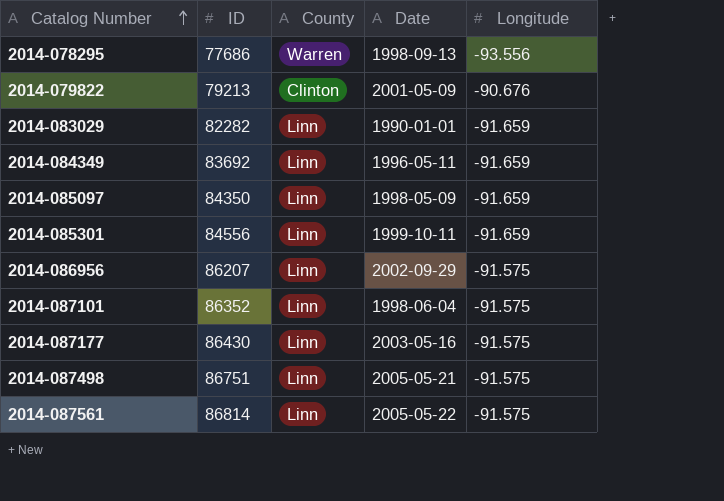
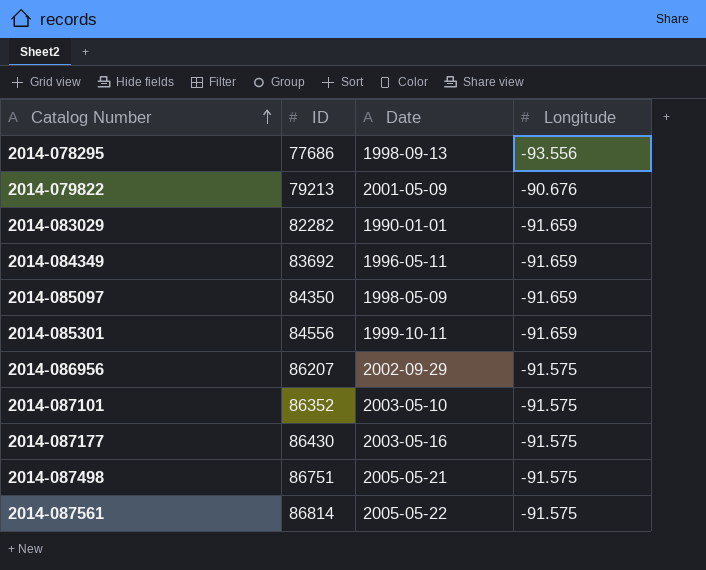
column County | position: 3 -> none
2014-087101 | Date: 1998-06-04 -> 2003-05-10

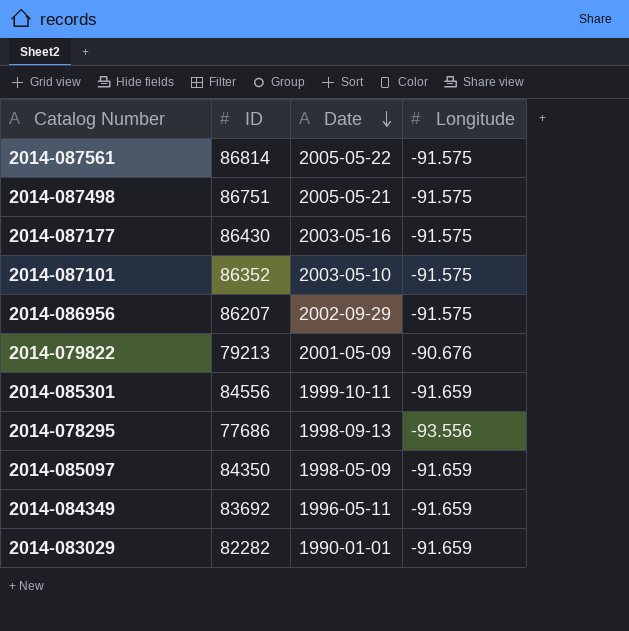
row order: Catalog Number ascending -> Date descending

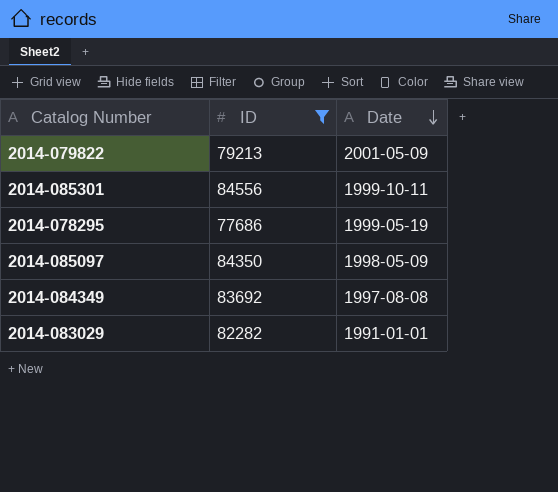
filter: none -> ID <= 84556
column Longitude | position: 4 -> none
2014-078295 | Date: 1998-09-13 -> 1999-05-19
2014-084349 | Date: 1996-05-11 -> 1997-08-08
2014-083029 | Date: 1990-01-01 -> 1991-01-01

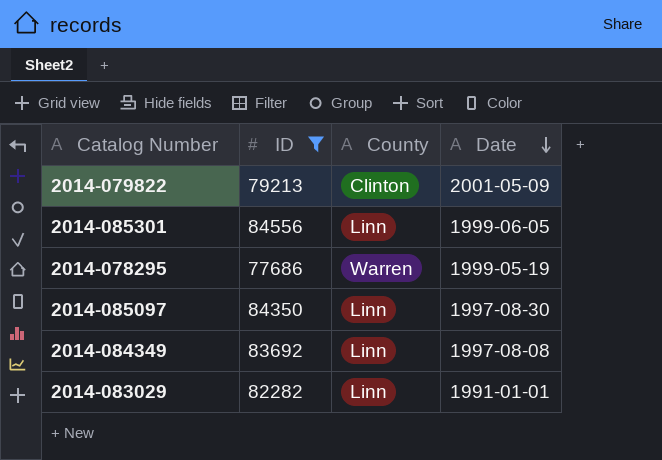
column County | position: none -> 3
2014-085301 | Date: 1999-10-11 -> 1999-06-05
2014-085097 | Date: 1998-05-09 -> 1997-08-30

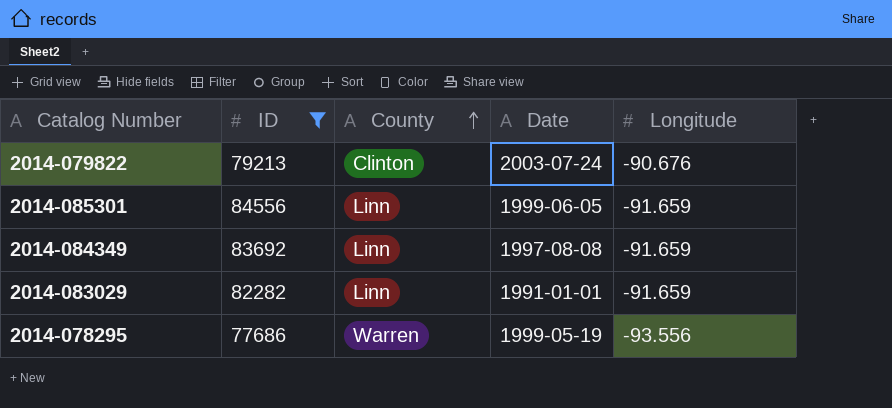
row order: Date descending -> County ascending
column Longitude | position: none -> 5
row 2014-085097: 84350 | Linn | 1997-08-30 -> none
2014-079822 | Date: 2001-05-09 -> 2003-07-24

